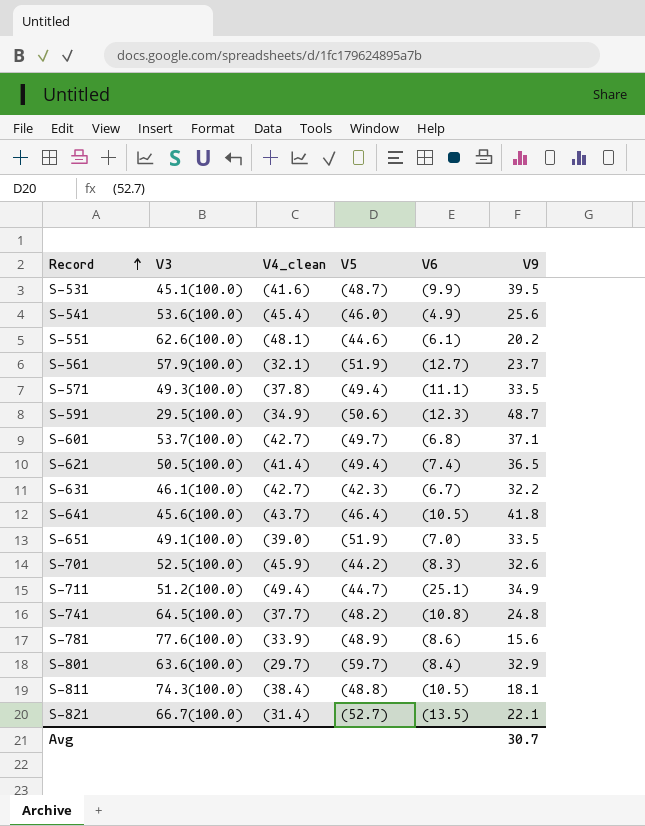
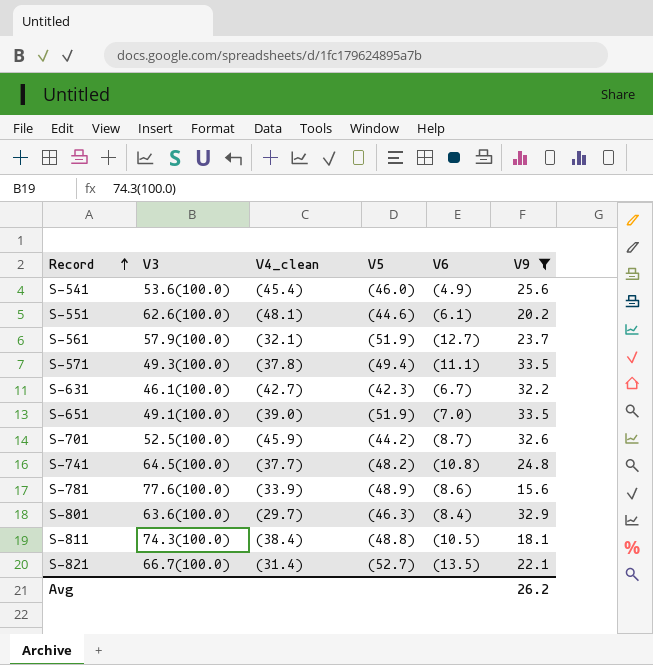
filter: none -> V9 <= 33.5
S-701 | V6: (8.3) -> (8.7)
S-801 | V5: (59.7) -> (46.3)
Avg | V9: 30.7 -> 26.2

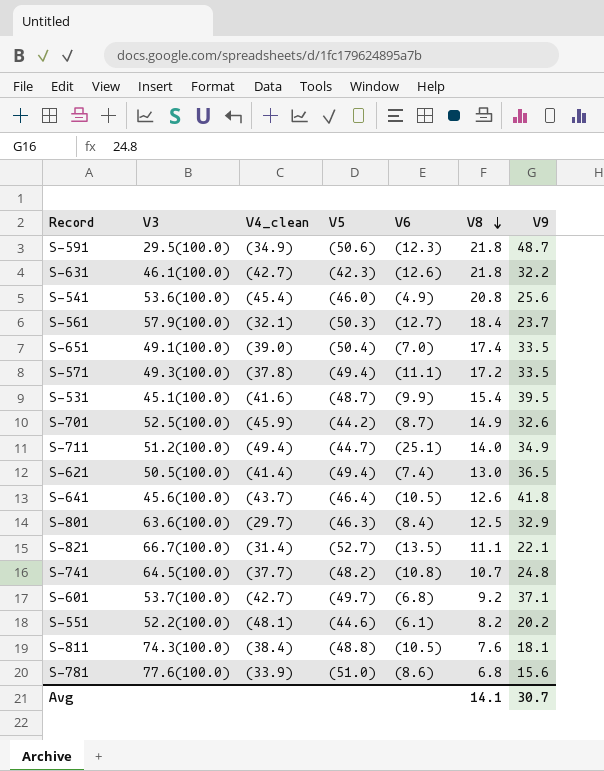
filter: V9 <= 33.5 -> none
row order: Record ascending -> V8 descending
column V8 | position: none -> 6
S-631 | V6: (6.7) -> (12.6)
S-561 | V5: (51.9) -> (50.3)
S-651 | V5: (51.9) -> (50.4)
S-551 | V3: 62.6(100.0) -> 52.2(100.0)
S-781 | V5: (48.9) -> (51.0)
Avg | V9: 26.2 -> 30.7

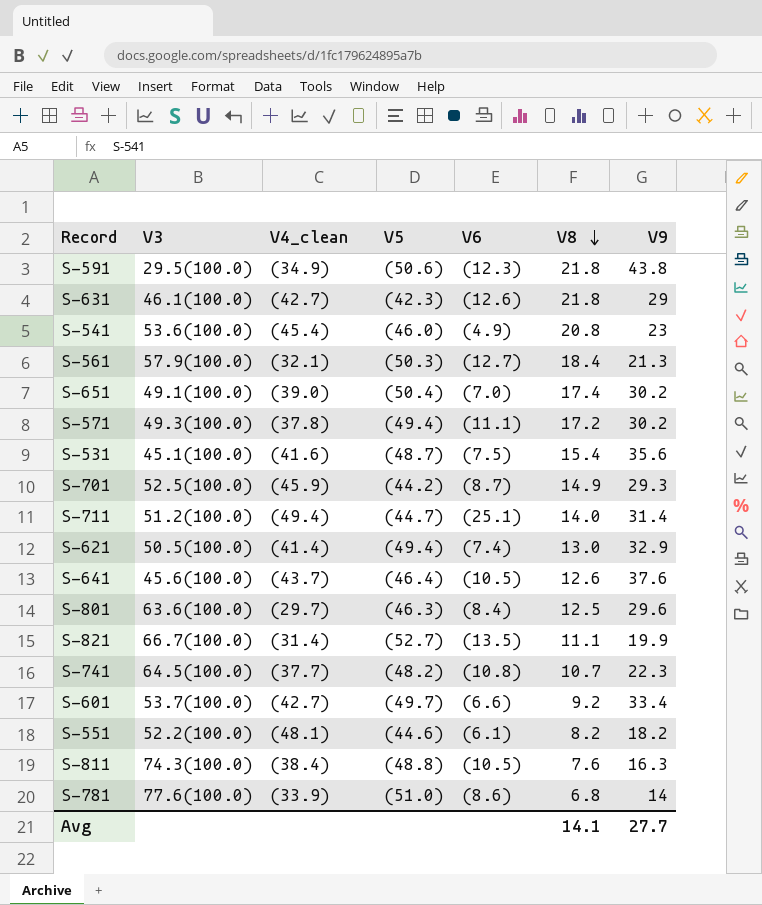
S-591 | V9: 48.7 -> 43.8
S-631 | V9: 32.2 -> 29
S-541 | V9: 25.6 -> 23
S-561 | V9: 23.7 -> 21.3
S-651 | V9: 33.5 -> 30.2
S-571 | V9: 33.5 -> 30.2
S-531 | V6: (9.9) -> (7.5)
S-531 | V9: 39.5 -> 35.6
S-701 | V9: 32.6 -> 29.3
S-711 | V9: 34.9 -> 31.4
S-621 | V9: 36.5 -> 32.9
S-641 | V9: 41.8 -> 37.6
S-801 | V9: 32.9 -> 29.6
S-821 | V9: 22.1 -> 19.9
S-741 | V9: 24.8 -> 22.3
S-601 | V6: (6.8) -> (6.6)
S-601 | V9: 37.1 -> 33.4
S-551 | V9: 20.2 -> 18.2
S-811 | V9: 18.1 -> 16.3
S-781 | V9: 15.6 -> 14
Avg | V9: 30.7 -> 27.7

